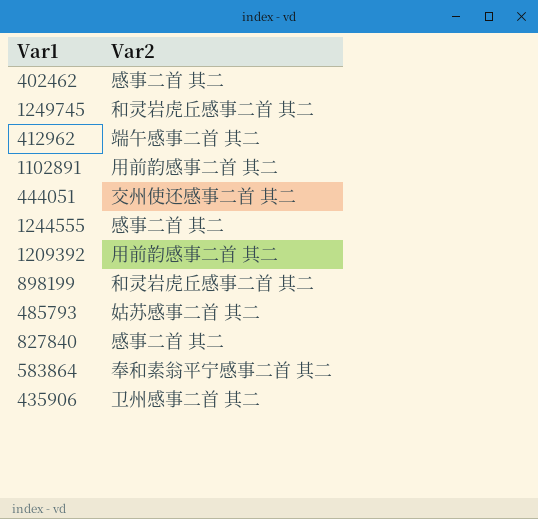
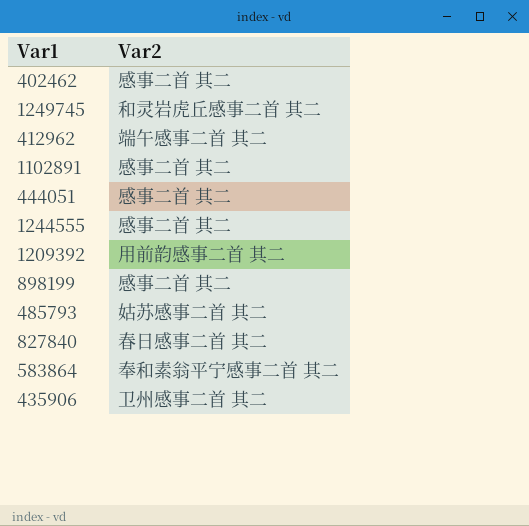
1102891 | Var2: 用前韵感事二首 其二 -> 感事二首 其二
444051 | Var2: 交州使还感事二首 其二 -> 感事二首 其二
898199 | Var2: 和灵岩虎丘感事二首 其二 -> 感事二首 其二
827840 | Var2: 感事二首 其二 -> 春日感事二首 其二

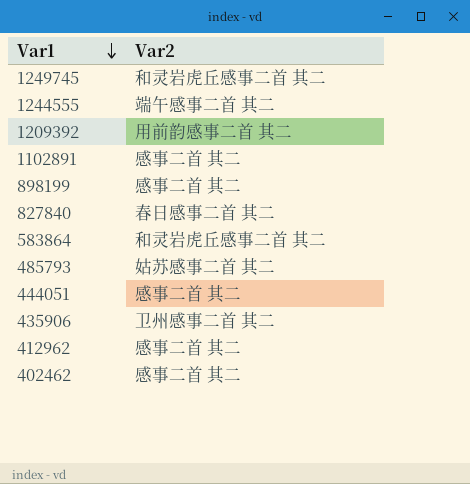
row order: none -> Var1 descending
1244555 | Var2: 感事二首 其二 -> 端午感事二首 其二
583864 | Var2: 奉和素翁平宁感事二首 其二 -> 和灵岩虎丘感事二首 其二
412962 | Var2: 端午感事二首 其二 -> 感事二首 其二

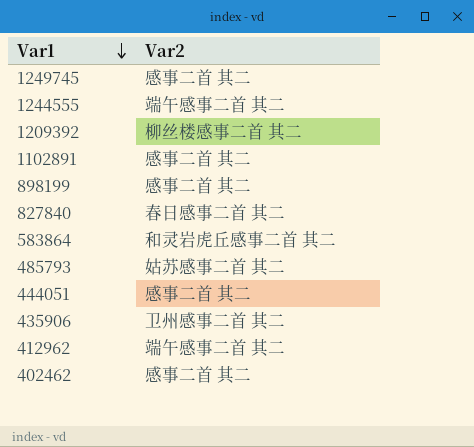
1249745 | Var2: 和灵岩虎丘感事二首 其二 -> 感事二首 其二
1209392 | Var2: 用前韵感事二首 其二 -> 柳丝楼感事二首 其二
412962 | Var2: 感事二首 其二 -> 端午感事二首 其二

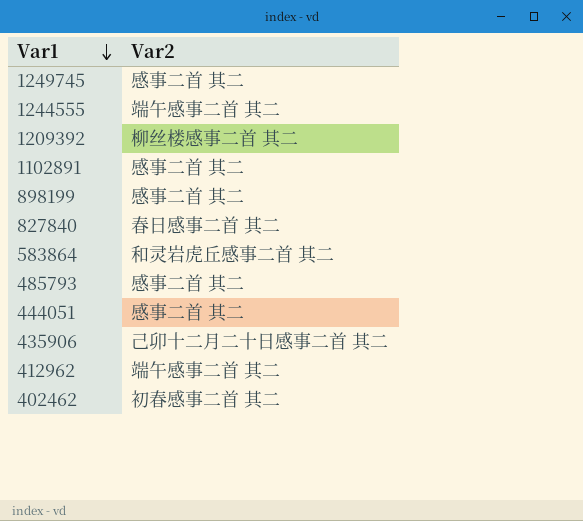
485793 | Var2: 姑苏感事二首 其二 -> 感事二首 其二
435906 | Var2: 卫州感事二首 其二 -> 己卯十二月二十日感事二首 其二
402462 | Var2: 感事二首 其二 -> 初春感事二首 其二

